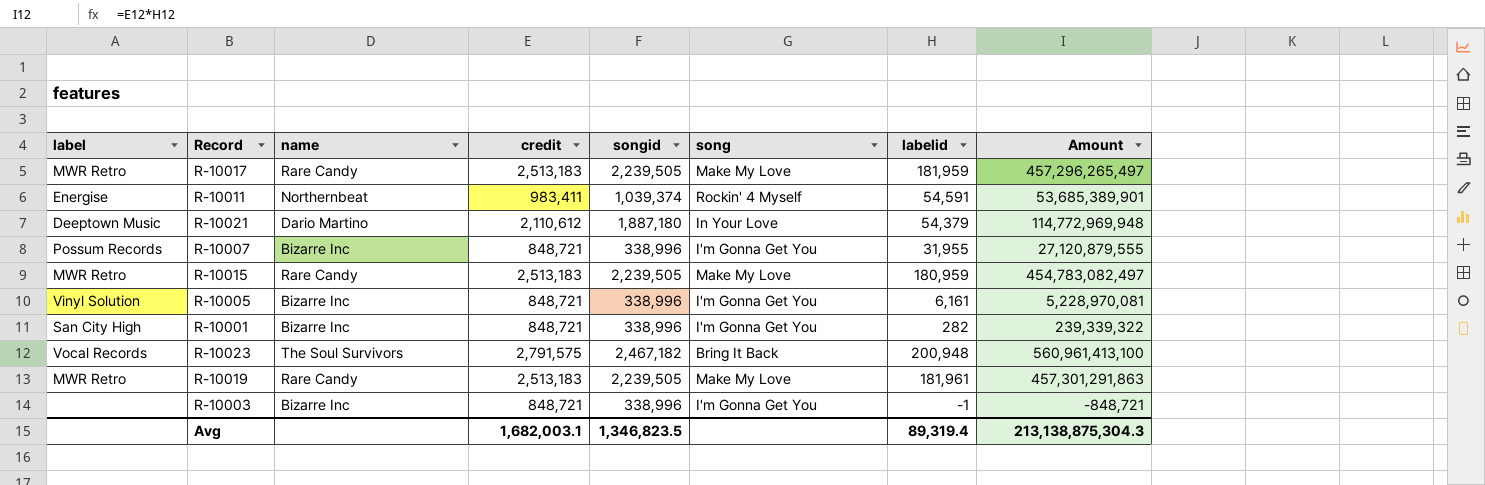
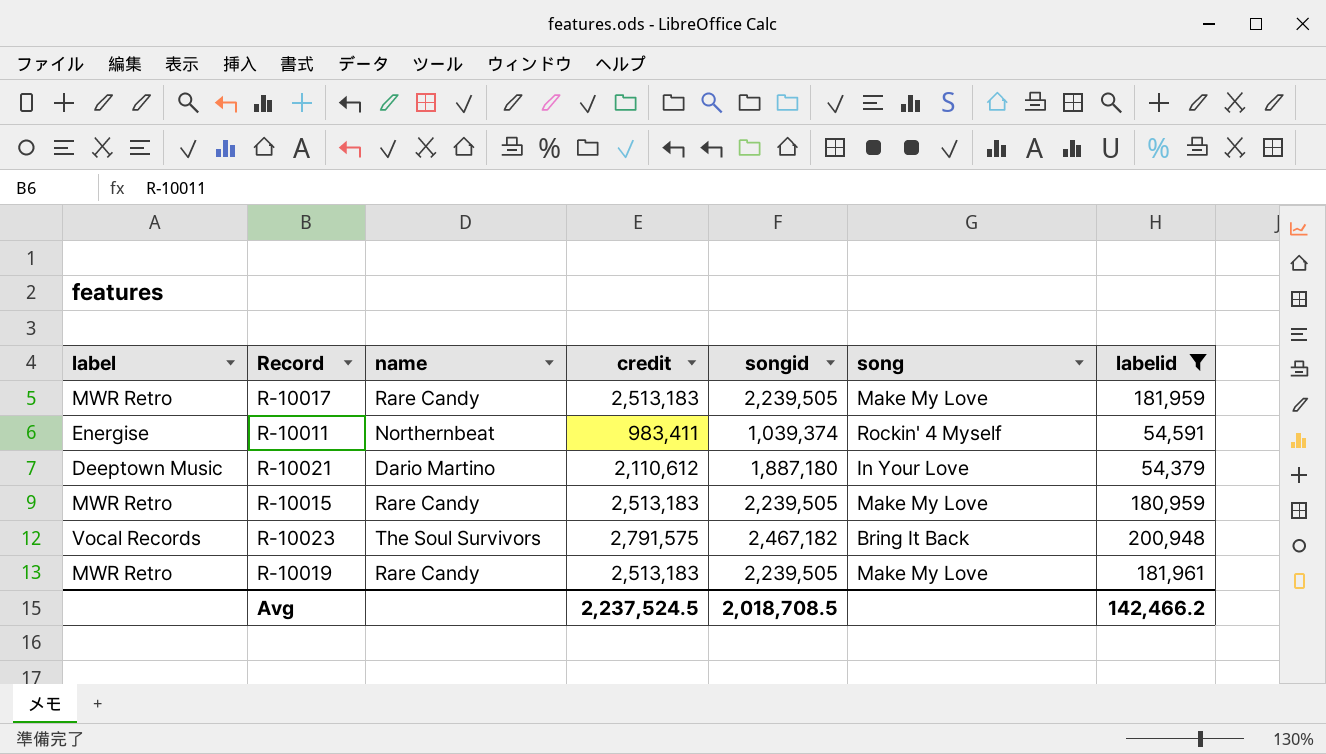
filter: none -> labelid >= 54,379
column Amount | formula: [credit] * [labelid] -> none
Avg | credit: 1,682,003.1 -> 2,237,524.5
Avg | songid: 1,346,823.5 -> 2,018,708.5
Avg | labelid: 89,319.4 -> 142,466.2

